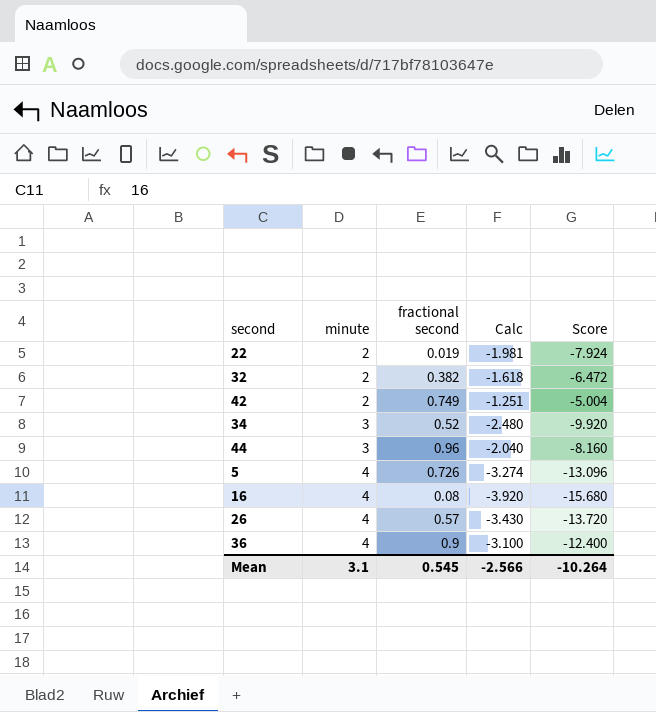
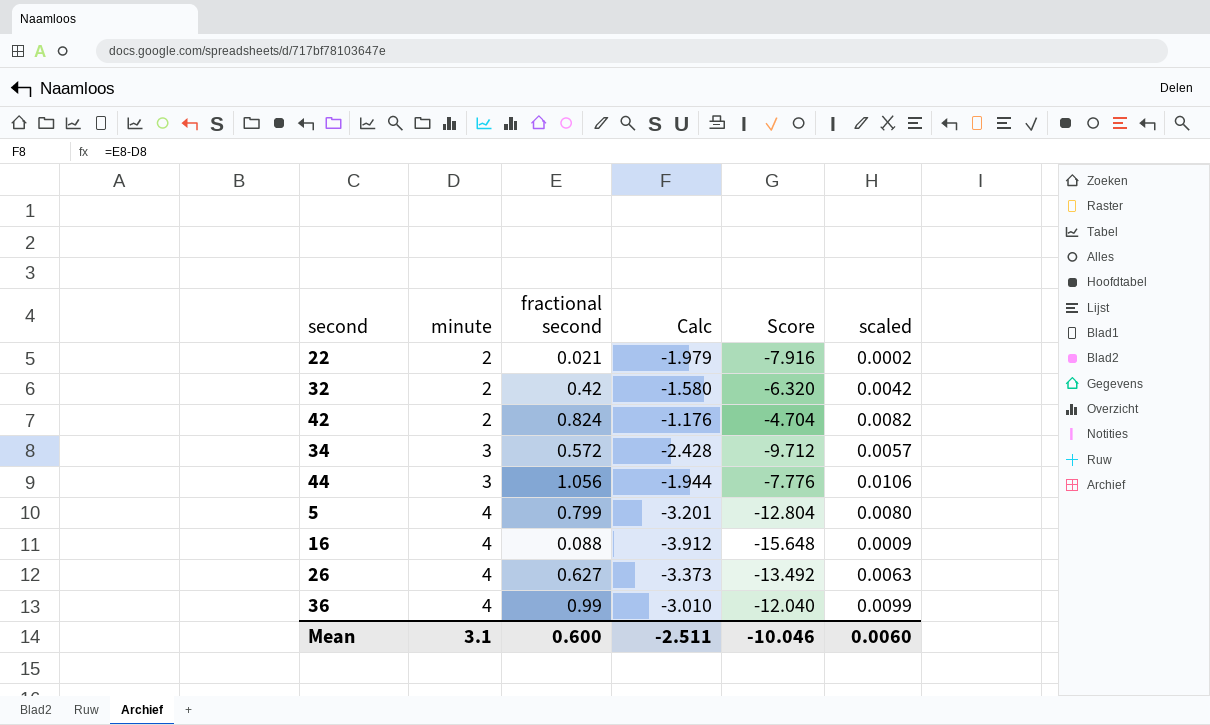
column scaled | formula: none -> [fractional second] * 0.01
22 | fractional second: 0.019 -> 0.021
22 | Calc: -1.981 -> -1.979
22 | Score: -7.924 -> -7.916
32 | fractional second: 0.382 -> 0.42
32 | Calc: -1.618 -> -1.580
32 | Score: -6.472 -> -6.320
42 | fractional second: 0.749 -> 0.824
42 | Calc: -1.251 -> -1.176
42 | Score: -5.004 -> -4.704
34 | fractional second: 0.52 -> 0.572
34 | Calc: -2.480 -> -2.428
34 | Score: -9.920 -> -9.712
44 | fractional second: 0.96 -> 1.056
44 | Calc: -2.040 -> -1.944
44 | Score: -8.160 -> -7.776
5 | fractional second: 0.726 -> 0.799
5 | Calc: -3.274 -> -3.201
5 | Score: -13.096 -> -12.804
16 | fractional second: 0.08 -> 0.088
16 | Calc: -3.920 -> -3.912
16 | Score: -15.680 -> -15.648
26 | fractional second: 0.57 -> 0.627
26 | Calc: -3.430 -> -3.373
26 | Score: -13.720 -> -13.492
36 | fractional second: 0.9 -> 0.99
36 | Calc: -3.100 -> -3.010
36 | Score: -12.400 -> -12.040
Mean | fractional second: 0.545 -> 0.600
Mean | Calc: -2.566 -> -2.511
Mean | Score: -10.264 -> -10.046

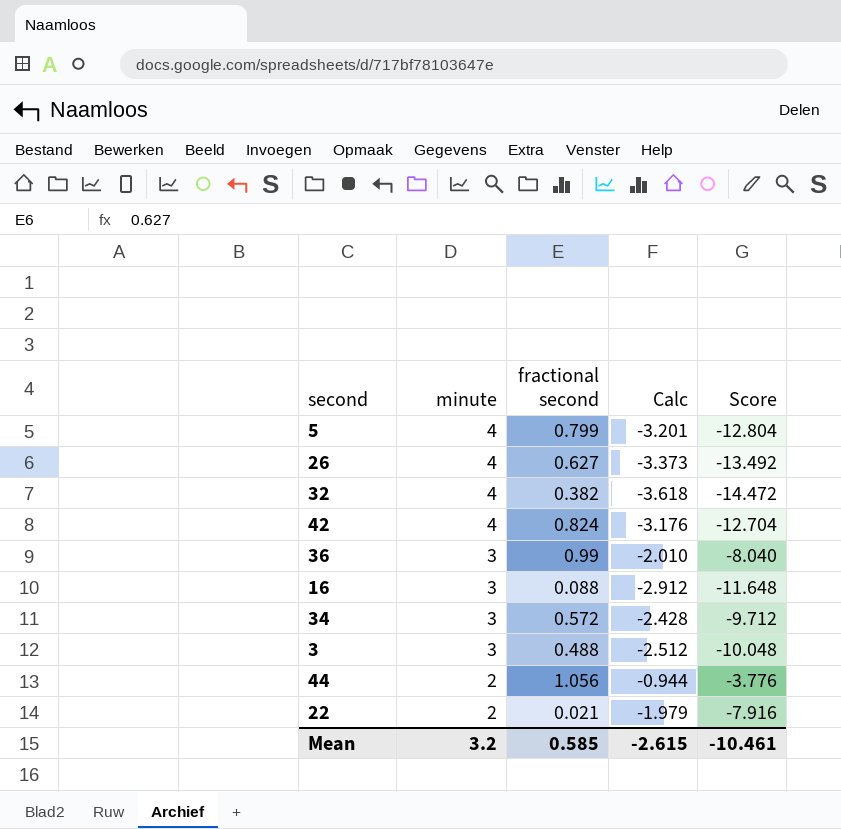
row order: minute ascending -> minute descending
column scaled | formula: [fractional second] * 0.01 -> none
32 | minute: 2 -> 4
32 | fractional second: 0.42 -> 0.382
32 | Calc: -1.580 -> -3.618
32 | Score: -6.320 -> -14.472
42 | minute: 2 -> 4
42 | Calc: -1.176 -> -3.176
42 | Score: -4.704 -> -12.704
36 | minute: 4 -> 3
36 | Calc: -3.010 -> -2.010
36 | Score: -12.040 -> -8.040
16 | minute: 4 -> 3
16 | Calc: -3.912 -> -2.912
16 | Score: -15.648 -> -11.648
row 3: none -> 3 | 0.488 | -2.512 | -10.048
44 | minute: 3 -> 2
44 | Calc: -1.944 -> -0.944
44 | Score: -7.776 -> -3.776
Mean | minute: 3.1 -> 3.2
Mean | fractional second: 0.600 -> 0.585
Mean | Calc: -2.511 -> -2.615
Mean | Score: -10.046 -> -10.461

